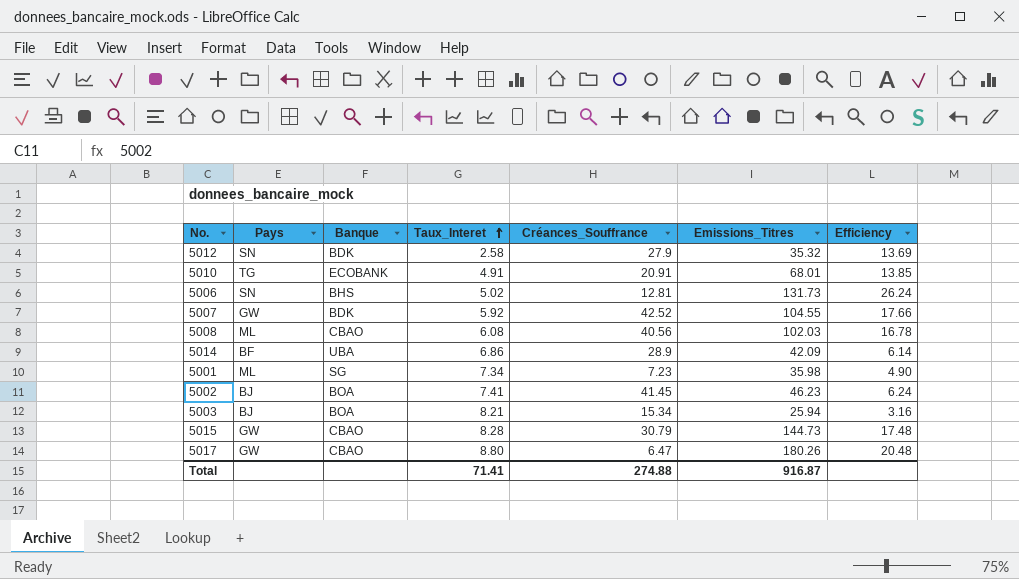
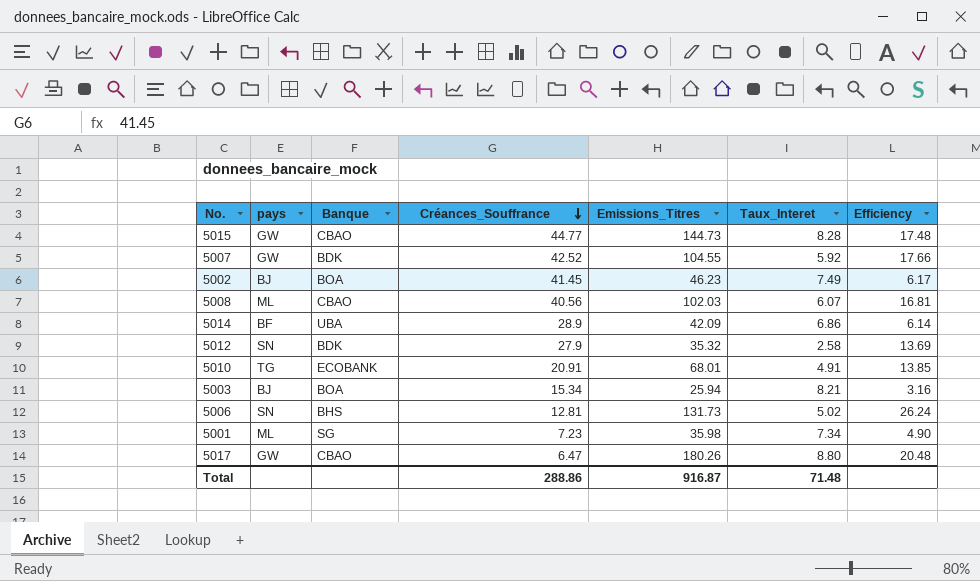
row order: Taux_Interet ascending -> Créances_Souffrance descending
column name: Pays -> pays
column Taux_Interet | position: 4 -> 6
5015 | Créances_Souffrance: 30.79 -> 44.77
5002 | Taux_Interet: 7.41 -> 7.49
5002 | Efficiency: 6.24 -> 6.17
5008 | Taux_Interet: 6.08 -> 6.07
5008 | Efficiency: 16.78 -> 16.81
Total | Créances_Souffrance: 274.88 -> 288.86
Total | Taux_Interet: 71.41 -> 71.48

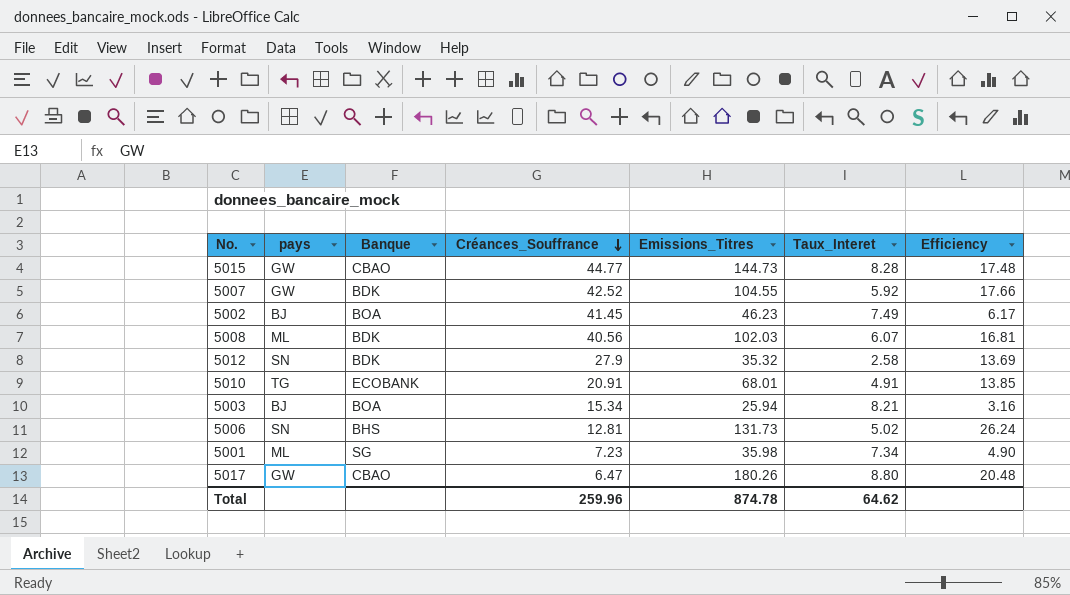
row 5014: BF | UBA | 28.9 | 42.09 | 6.86 | 6.14 -> none
5008 | Banque: CBAO -> BDK
Total | Créances_Souffrance: 288.86 -> 259.96
Total | Emissions_Titres: 916.87 -> 874.78
Total | Taux_Interet: 71.48 -> 64.62

